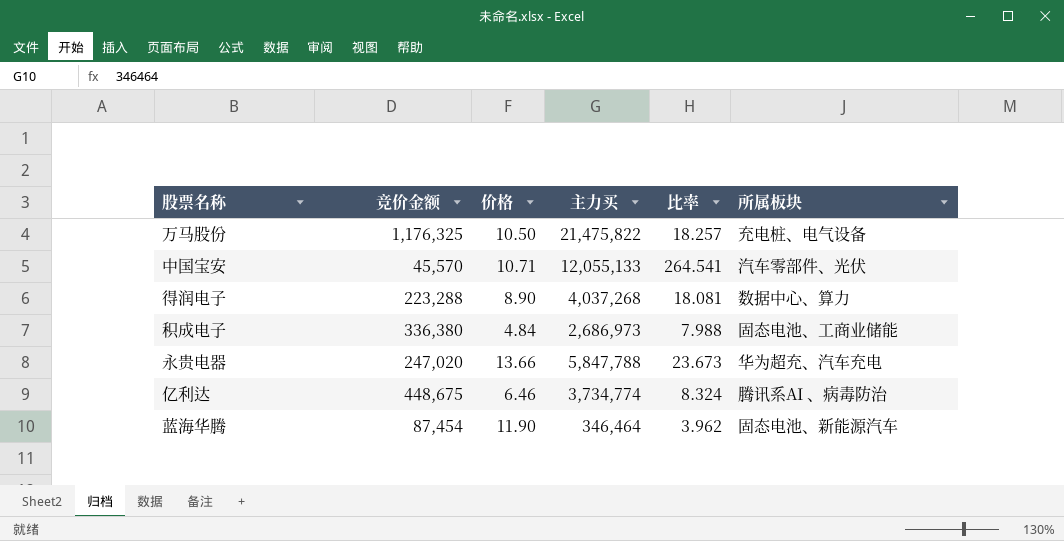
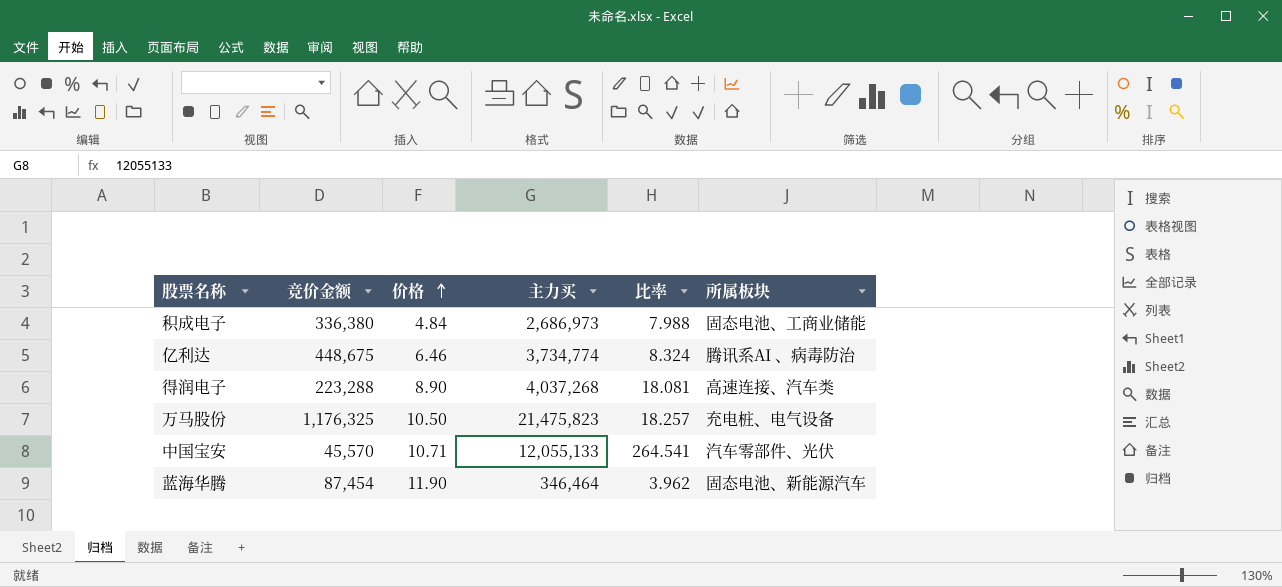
row order: none -> 价格 ascending
row 永贵电器: 247,020 | 13.66 | 5,847,788 | 23.673 | 华为超充、汽车充电 -> none
得润电子 | 所属板块: 数据中心、算力 -> 高速连接、汽车类
万马股份 | 主力买: 21,475,822 -> 21,475,823

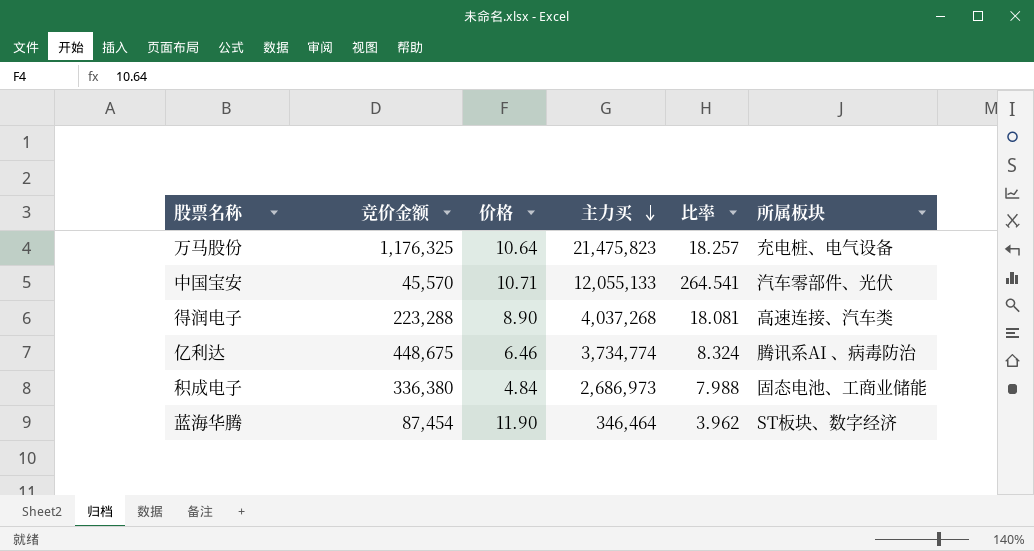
row order: 价格 ascending -> 主力买 descending
万马股份 | 价格: 10.50 -> 10.64
蓝海华腾 | 所属板块: 固态电池、新能源汽车 -> ST板块、数字经济

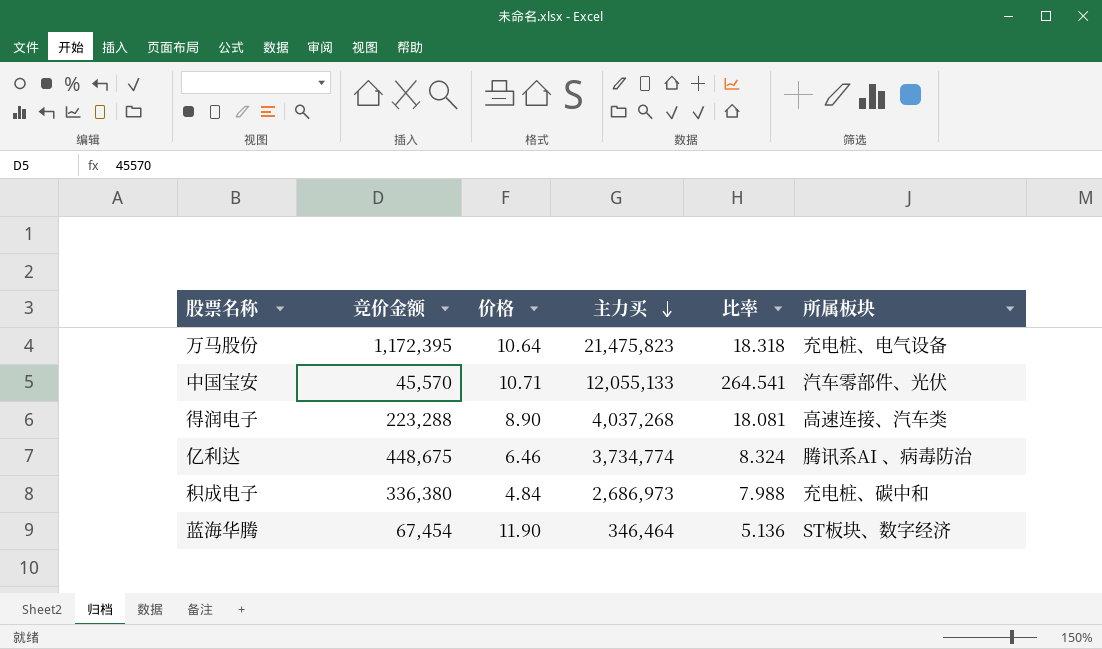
万马股份 | 竞价金额: 1,176,325 -> 1,172,395
万马股份 | 比率: 18.257 -> 18.318
积成电子 | 所属板块: 固态电池、工商业储能 -> 充电桩、碳中和
蓝海华腾 | 竞价金额: 87,454 -> 67,454
蓝海华腾 | 比率: 3.962 -> 5.136

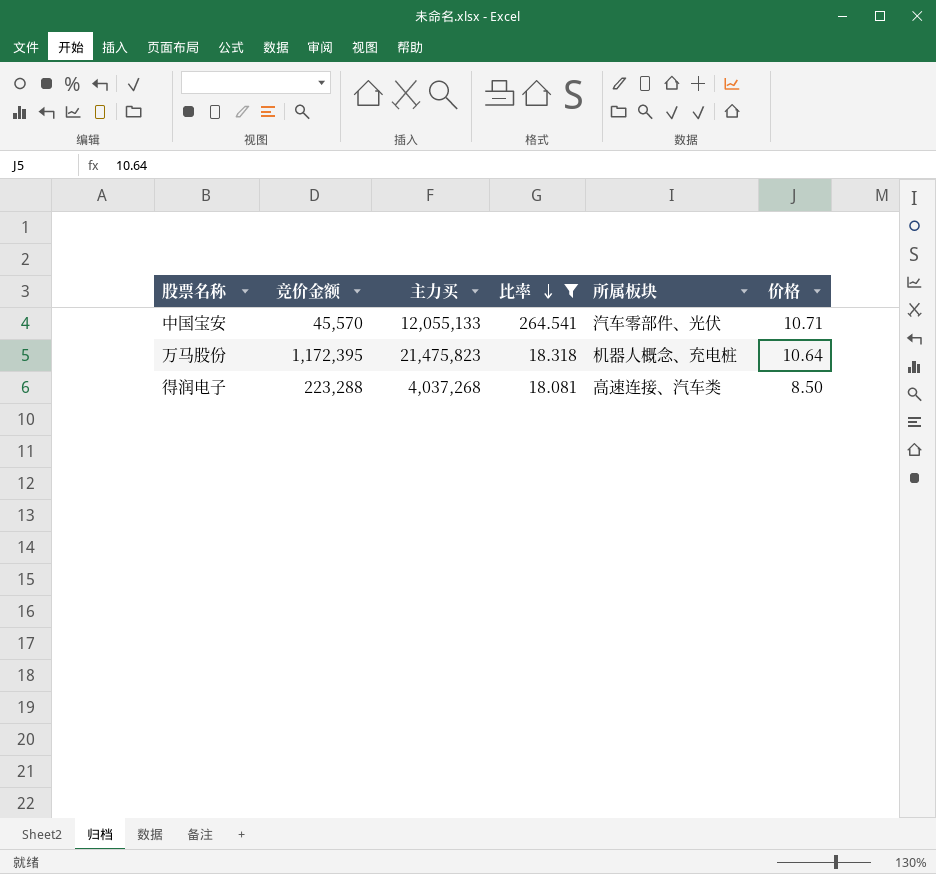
filter: none -> 比率 >= 18.081
row order: 主力买 descending -> 比率 descending
column 价格 | position: 3 -> 6
万马股份 | 所属板块: 充电桩、电气设备 -> 机器人概念、充电桩
得润电子 | 价格: 8.90 -> 8.50

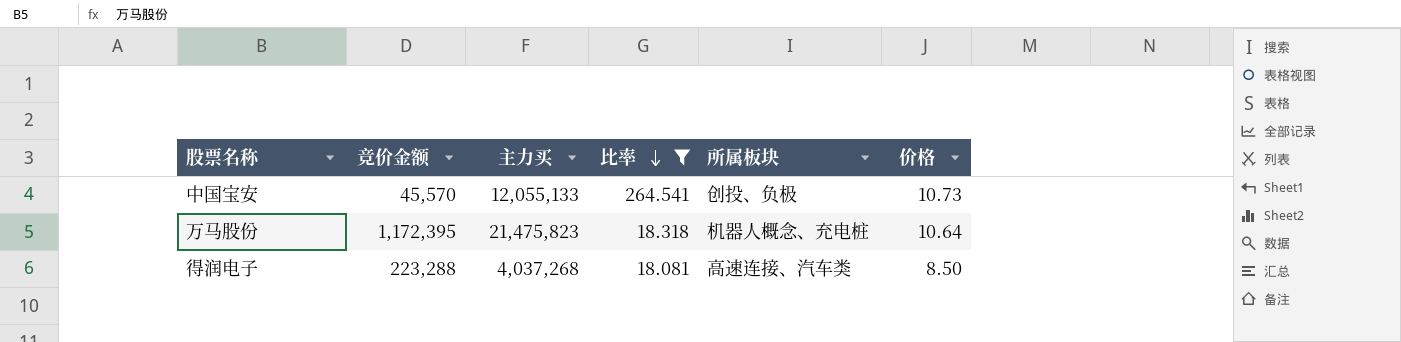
中国宝安 | 所属板块: 汽车零部件、光伏 -> 创投、负极
中国宝安 | 价格: 10.71 -> 10.73

